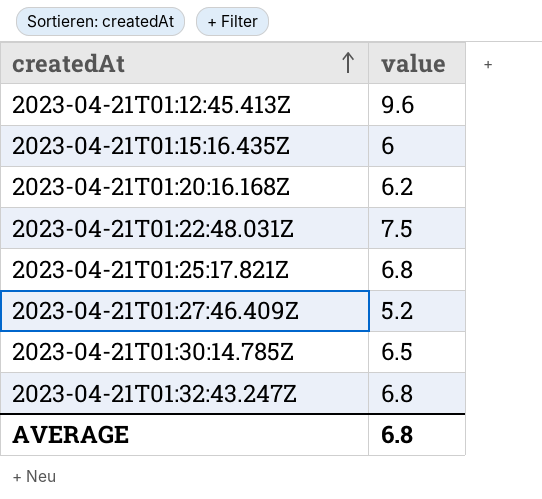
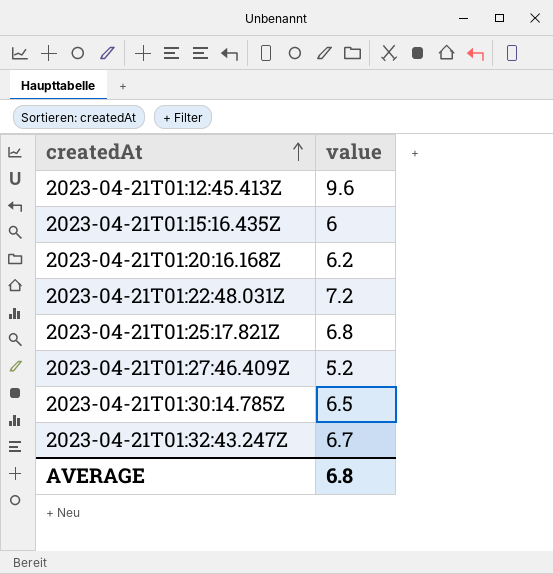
2023-04-21T01:22:48.031Z | value: 7.5 -> 7.2
2023-04-21T01:32:43.247Z | value: 6.8 -> 6.7

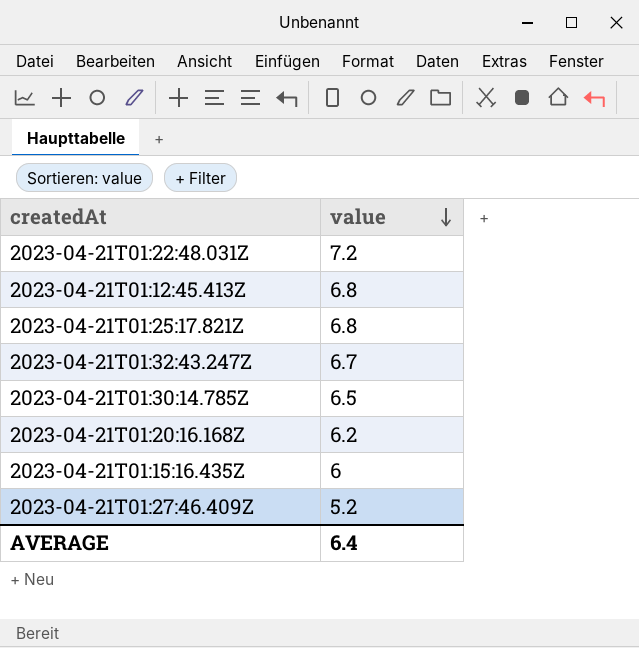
row order: createdAt ascending -> value descending
2023-04-21T01:12:45.413Z | value: 9.6 -> 6.8
AVERAGE | value: 6.8 -> 6.4

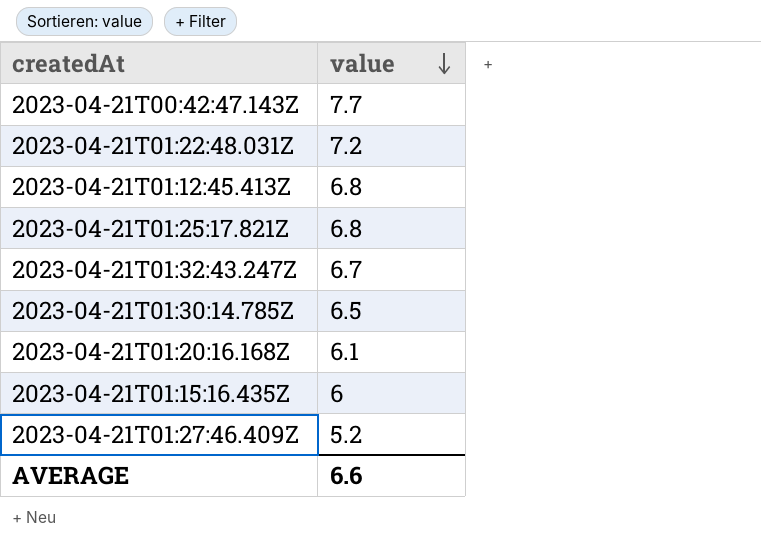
row 2023-04-21T00:42:47.143Z: none -> 7.7
2023-04-21T01:20:16.168Z | value: 6.2 -> 6.1
AVERAGE | value: 6.4 -> 6.6

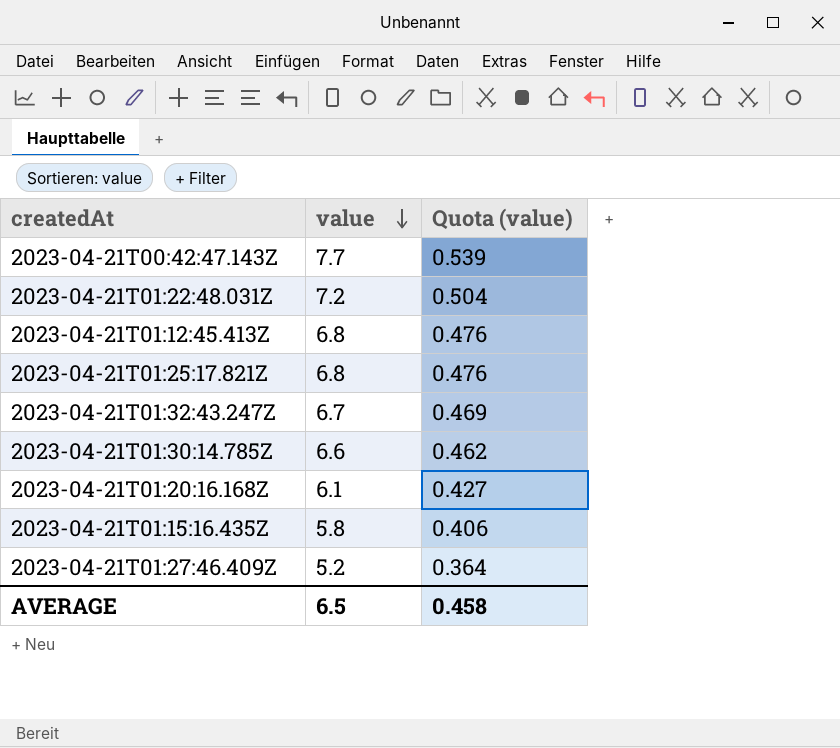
column Quota (value) | formula: none -> [value] * 0.07
2023-04-21T01:30:14.785Z | value: 6.5 -> 6.6
2023-04-21T01:15:16.435Z | value: 6 -> 5.8
AVERAGE | value: 6.6 -> 6.5

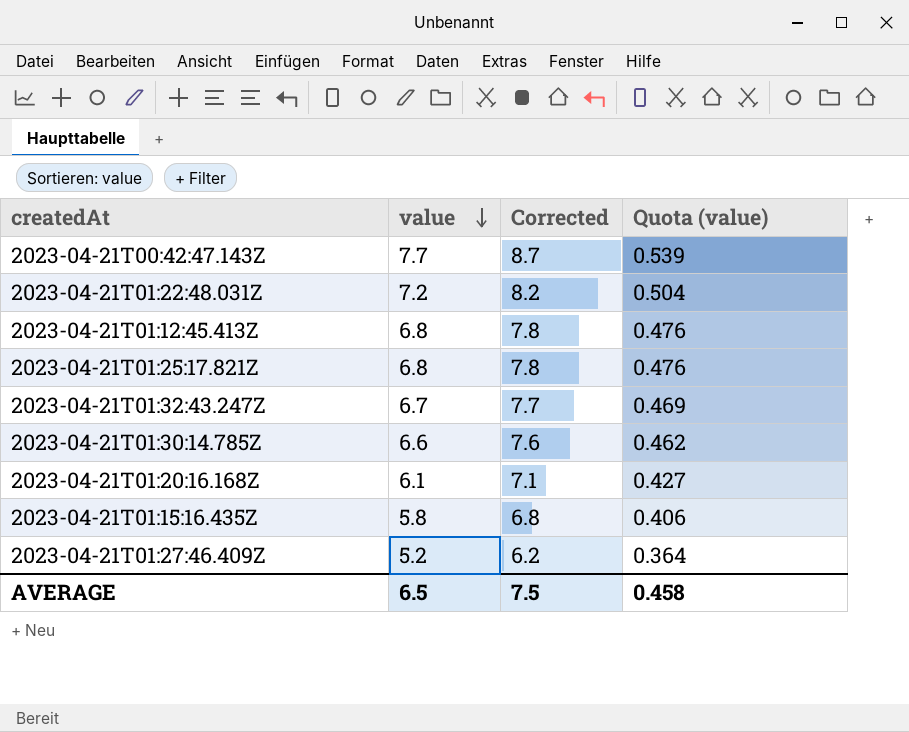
column Corrected | formula: none -> [value] + 1

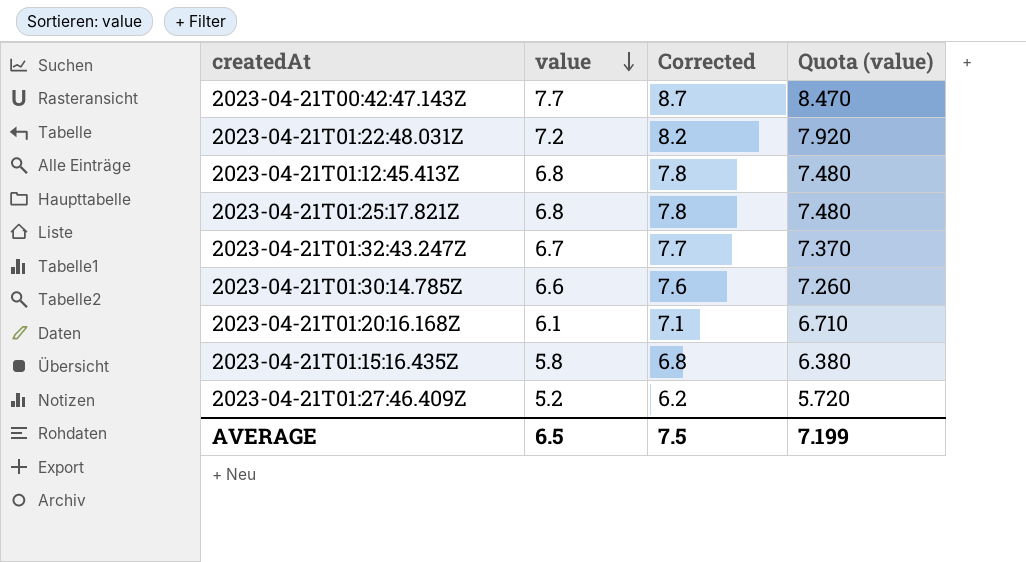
column Quota (value) | formula: [value] * 0.07 -> [value] * 1.1
AVERAGE | Quota (value): 0.458 -> 7.199

